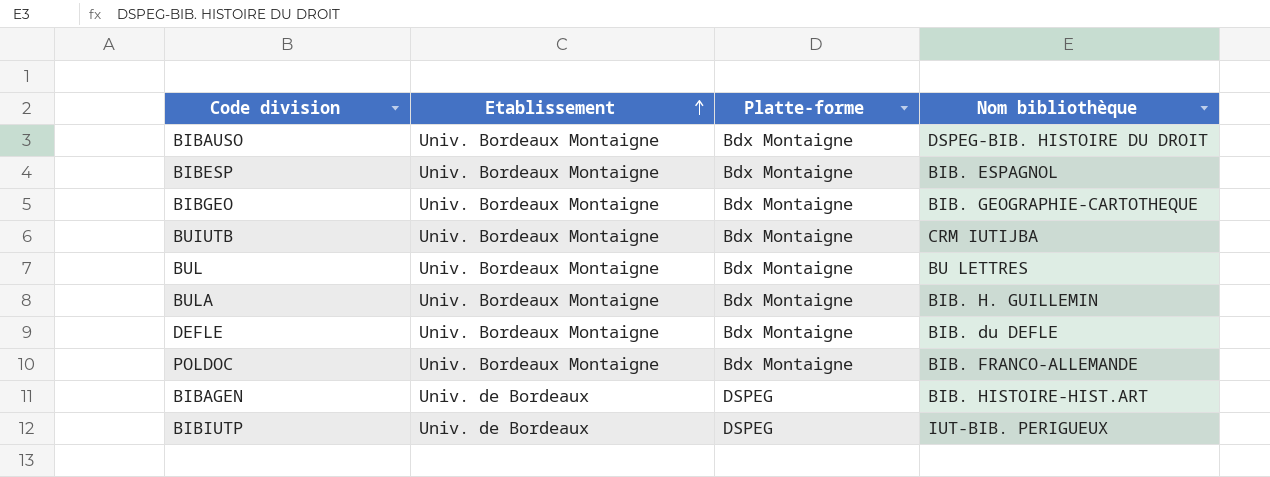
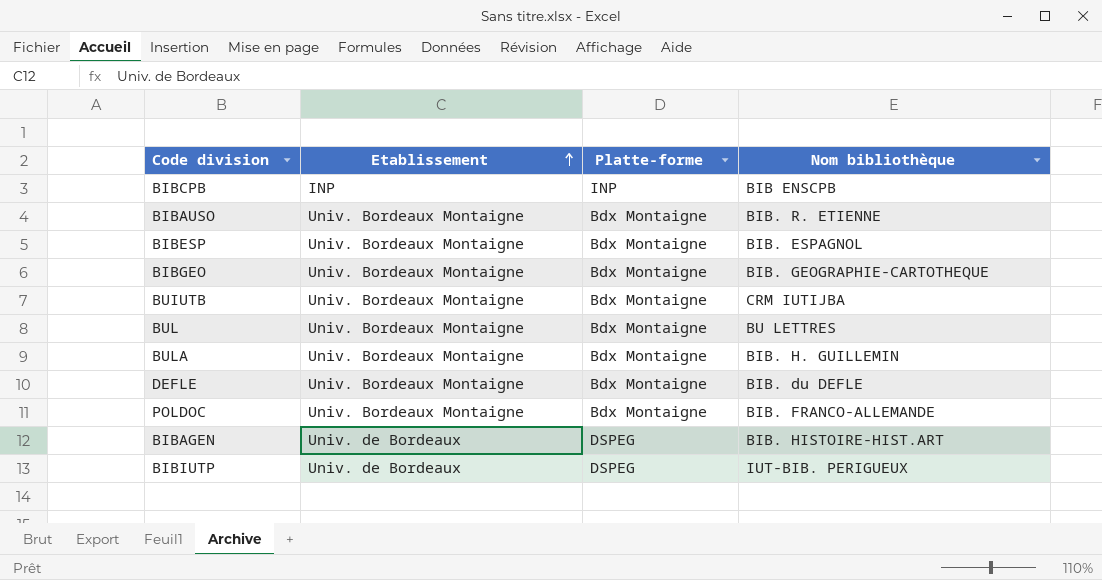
row BIBCPB: none -> INP | INP | BIB ENSCPB
BIBAUSO | Nom bibliothèque: DSPEG-BIB. HISTOIRE DU DROIT -> BIB. R. ETIENNE

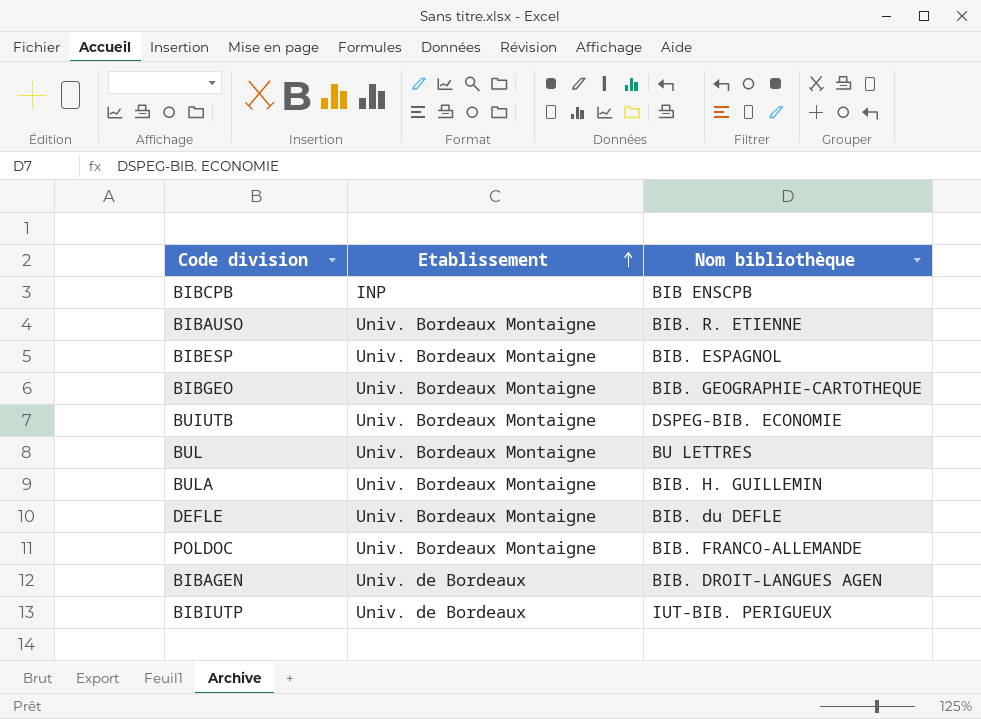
column Platte-forme | position: 3 -> none
BUIUTB | Nom bibliothèque: CRM IUTIJBA -> DSPEG-BIB. ECONOMIE
BIBAGEN | Nom bibliothèque: BIB. HISTOIRE-HIST.ART -> BIB. DROIT-LANGUES AGEN

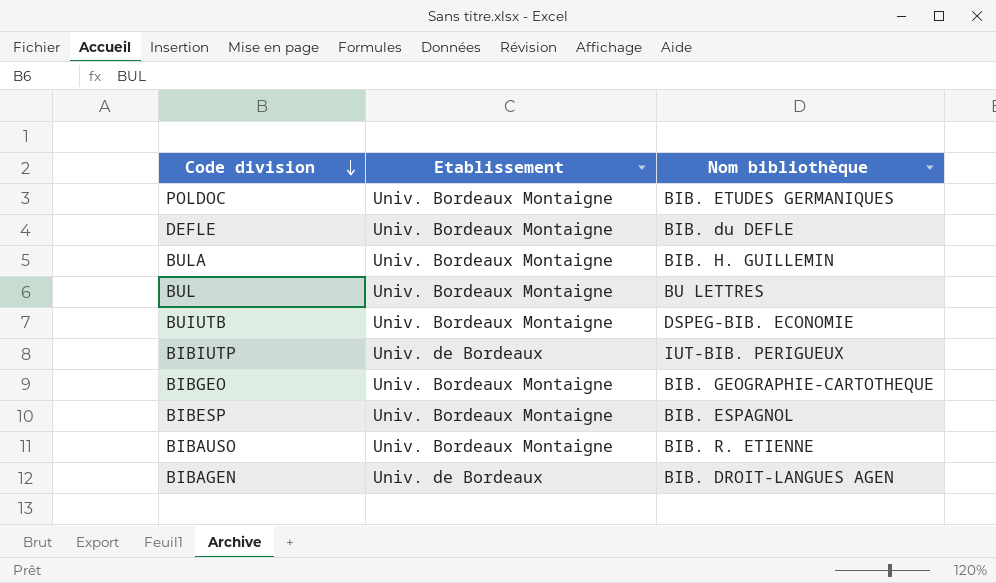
row order: Etablissement ascending -> Code division descending
row BIBCPB: INP | BIB ENSCPB -> none
POLDOC | Nom bibliothèque: BIB. FRANCO-ALLEMANDE -> BIB. ETUDES GERMANIQUES

